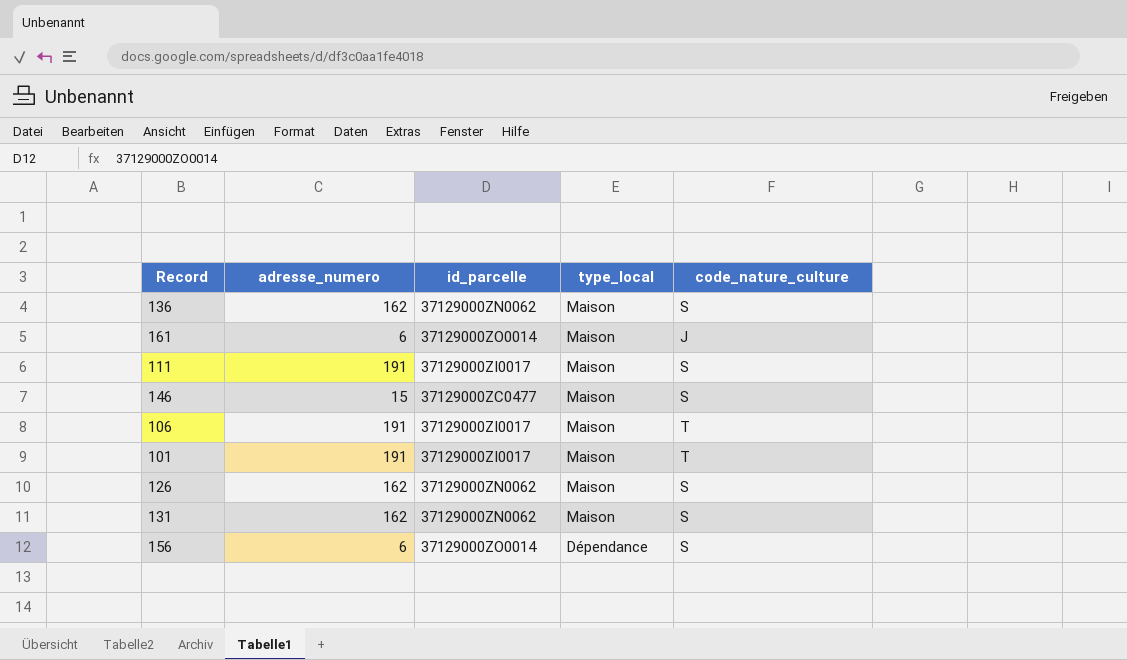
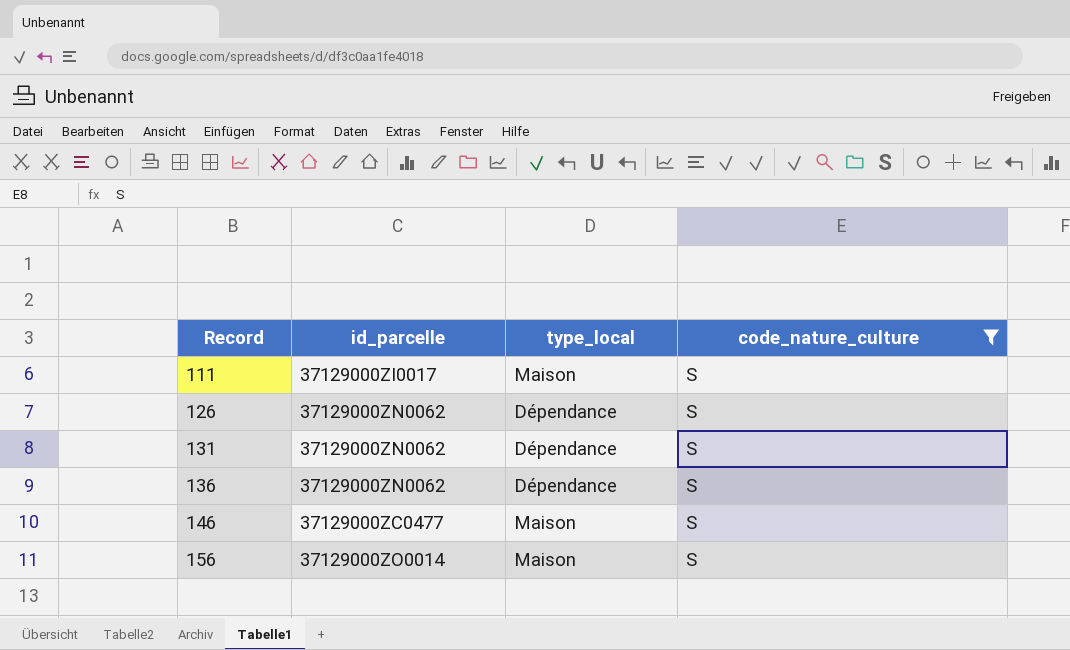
filter: none -> code_nature_culture = S
row order: type_local descending -> Record ascending
column adresse_numero | position: 2 -> none
126 | type_local: Maison -> Dépendance
131 | type_local: Maison -> Dépendance
136 | type_local: Maison -> Dépendance
156 | type_local: Dépendance -> Maison

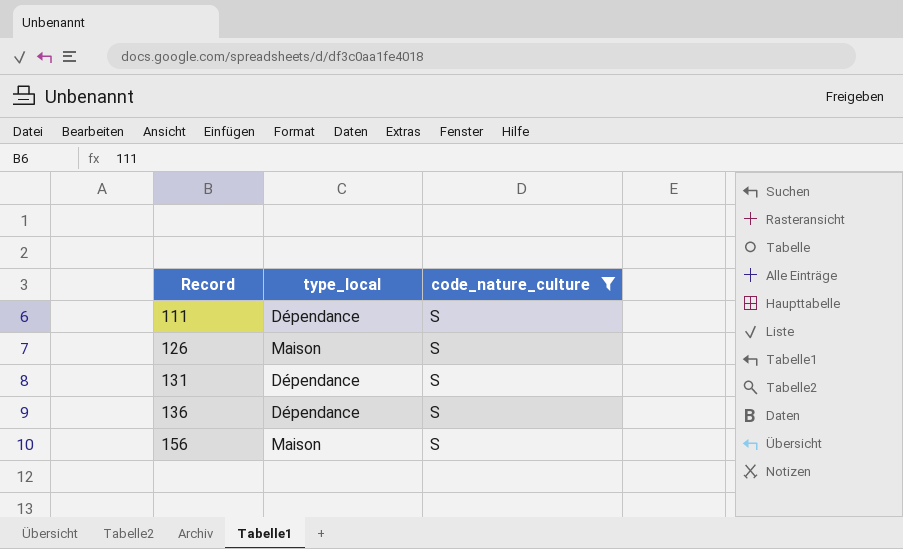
column id_parcelle | position: 2 -> none
row 146: 37129000ZC0477 | Maison | S -> none
111 | type_local: Maison -> Dépendance
126 | type_local: Dépendance -> Maison

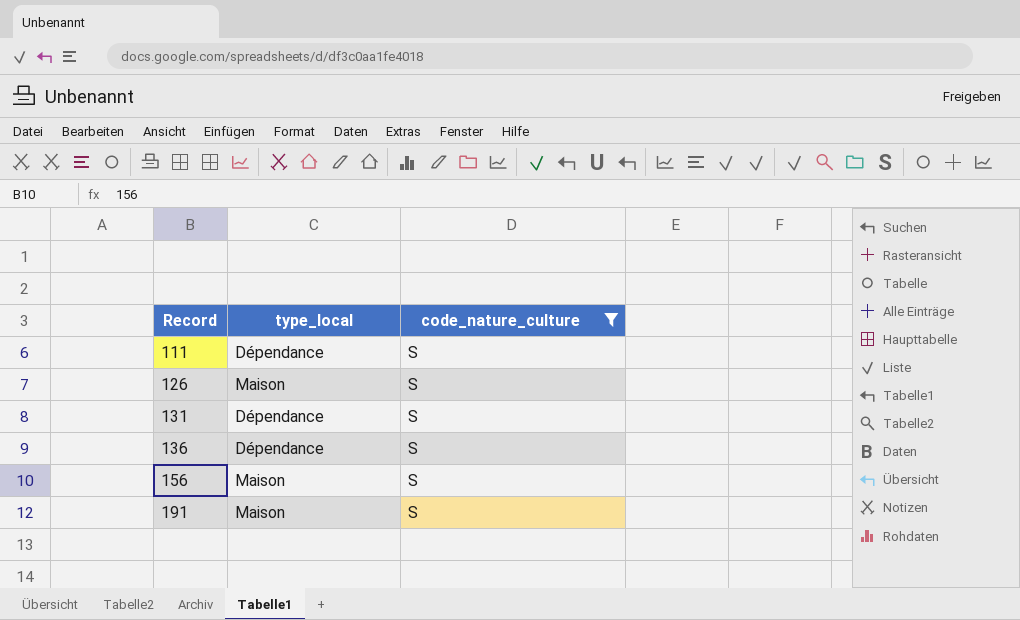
row 191: none -> Maison | S

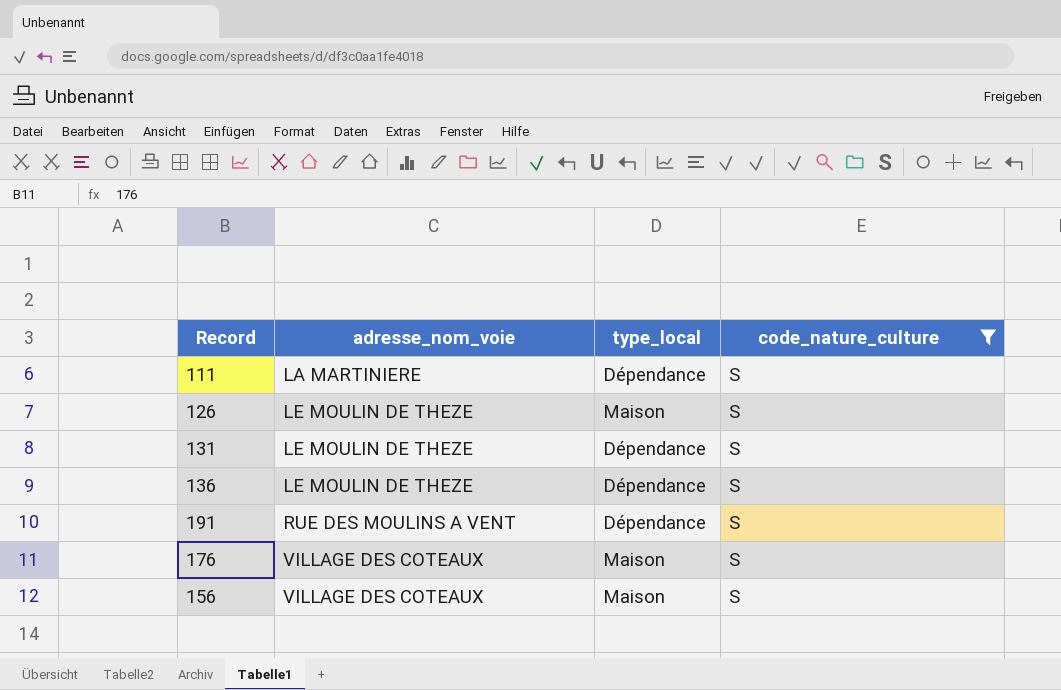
row order: Record ascending -> adresse_nom_voie ascending
column adresse_nom_voie | position: none -> 2
191 | type_local: Maison -> Dépendance
row 176: none -> VILLAGE DES COTEAUX | Maison | S

